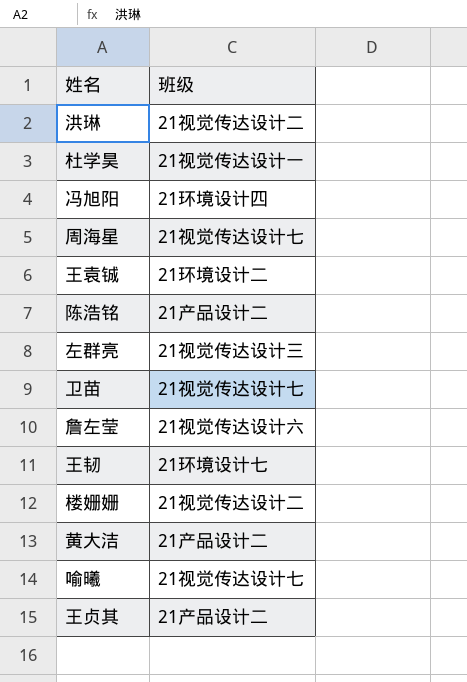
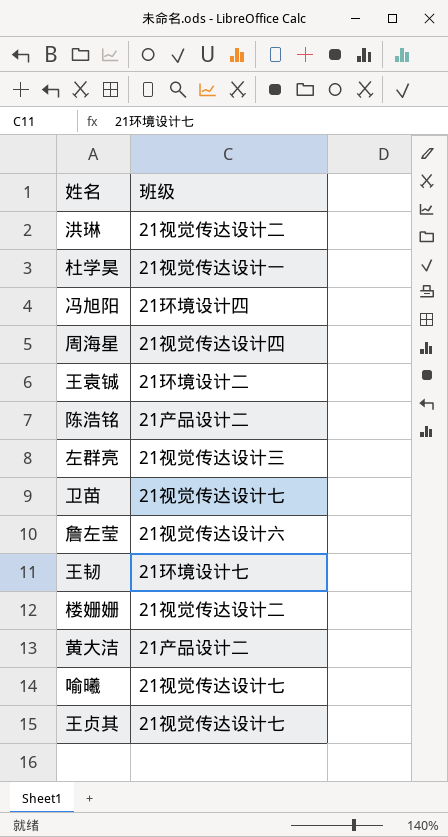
周海星 | 班级: 21视觉传达设计七 -> 21视觉传达设计四
王贞其 | 班级: 21产品设计二 -> 21视觉传达设计七

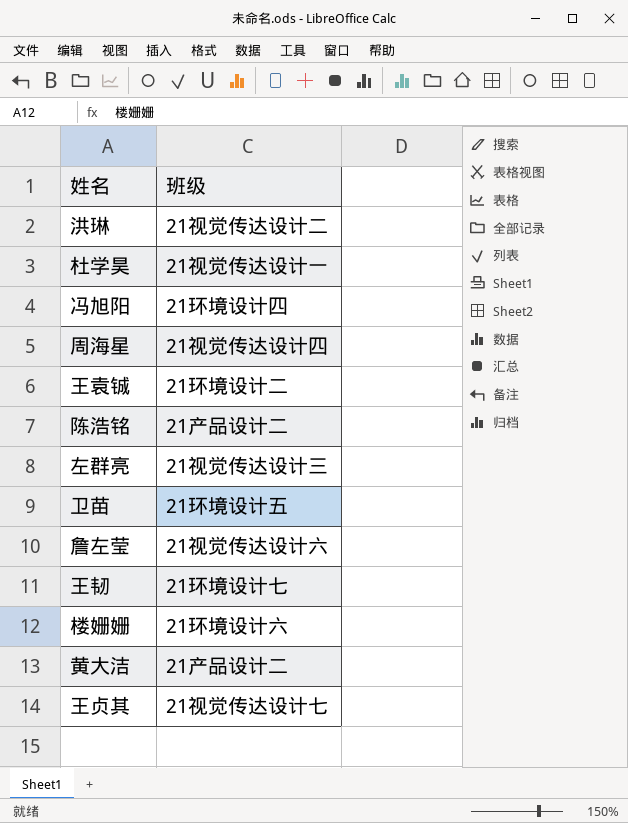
row 喻曦: 21视觉传达设计七 -> none
卫苗 | 班级: 21视觉传达设计七 -> 21环境设计五
楼姗姗 | 班级: 21视觉传达设计二 -> 21环境设计六

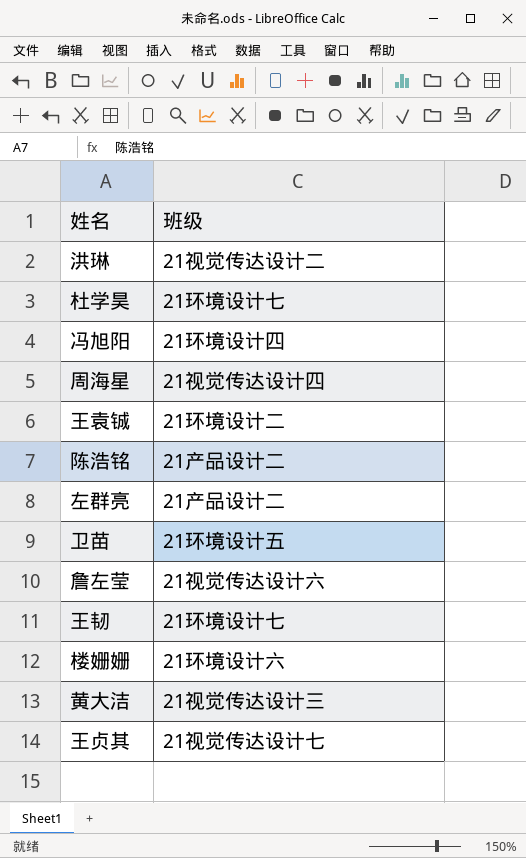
杜学昊 | 班级: 21视觉传达设计一 -> 21环境设计七
左群亮 | 班级: 21视觉传达设计三 -> 21产品设计二
黄大洁 | 班级: 21产品设计二 -> 21视觉传达设计三

